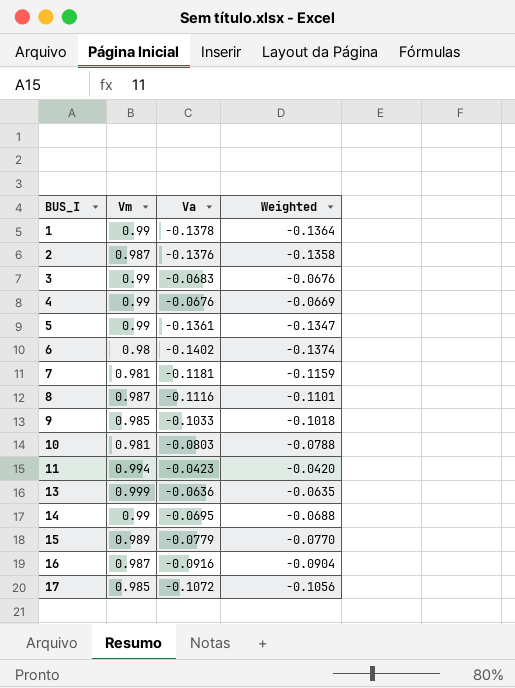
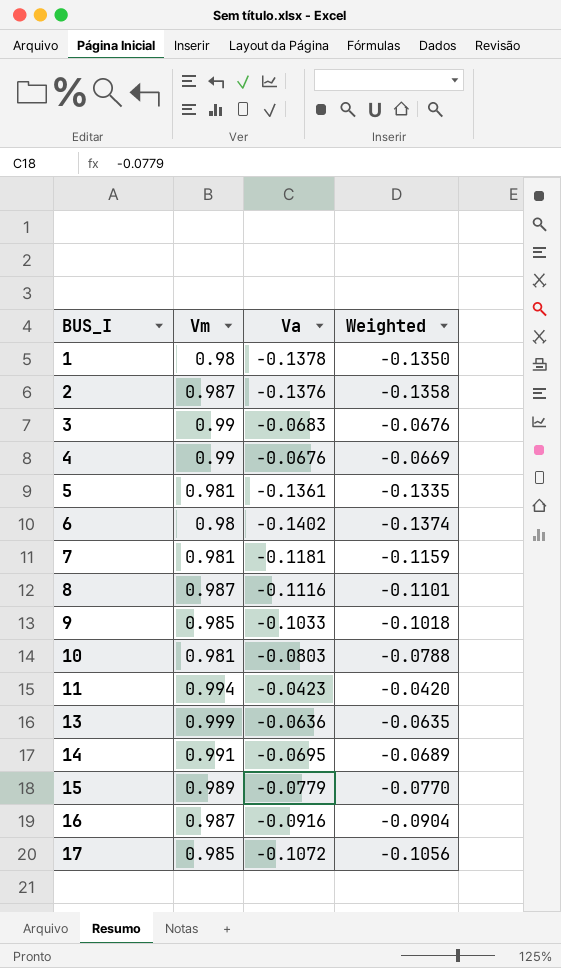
1 | Vm: 0.99 -> 0.98
1 | Weighted: -0.1364 -> -0.1350
5 | Vm: 0.99 -> 0.981
5 | Weighted: -0.1347 -> -0.1335
14 | Vm: 0.99 -> 0.991
14 | Weighted: -0.0688 -> -0.0689

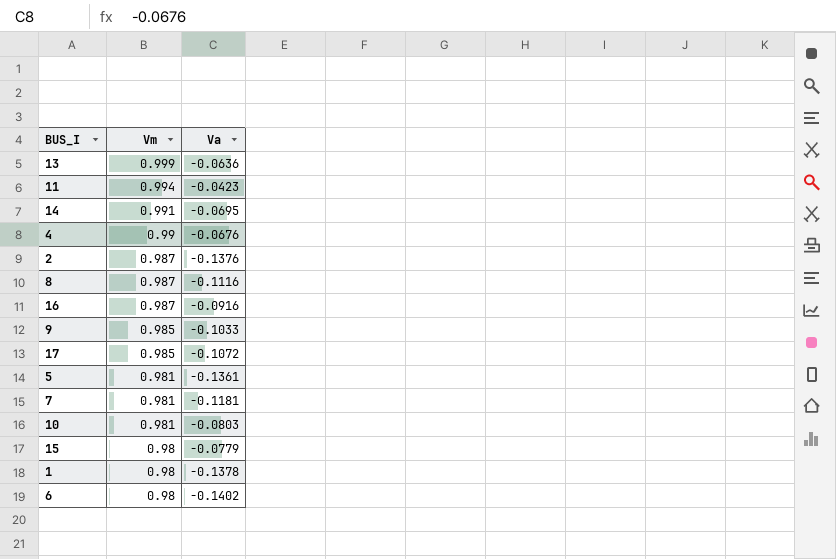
row order: BUS_I ascending -> Vm descending
column Weighted | formula: [Vm] * [Va] -> none
row 3: 0.99 | -0.0683 | -0.0676 -> none
15 | Vm: 0.989 -> 0.98

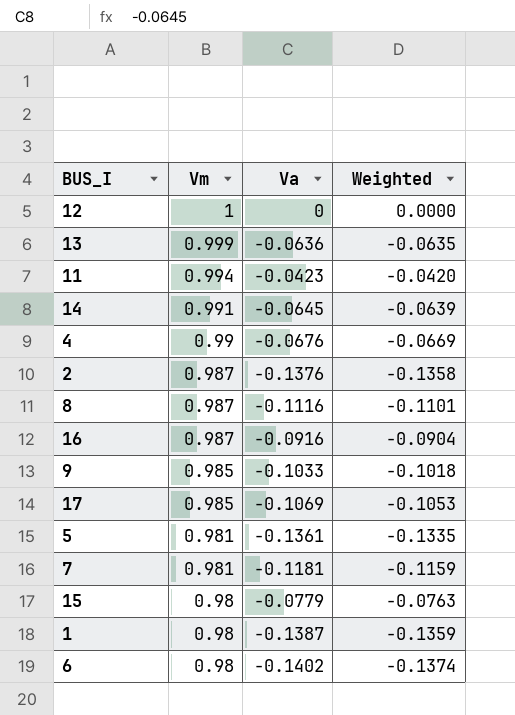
column Weighted | formula: none -> [Vm] * [Va]
row 10: 0.981 | -0.0803 -> none
row 12: none -> 1 | 0 | 0.0000
14 | Va: -0.0695 -> -0.0645
17 | Va: -0.1072 -> -0.1069
1 | Va: -0.1378 -> -0.1387

